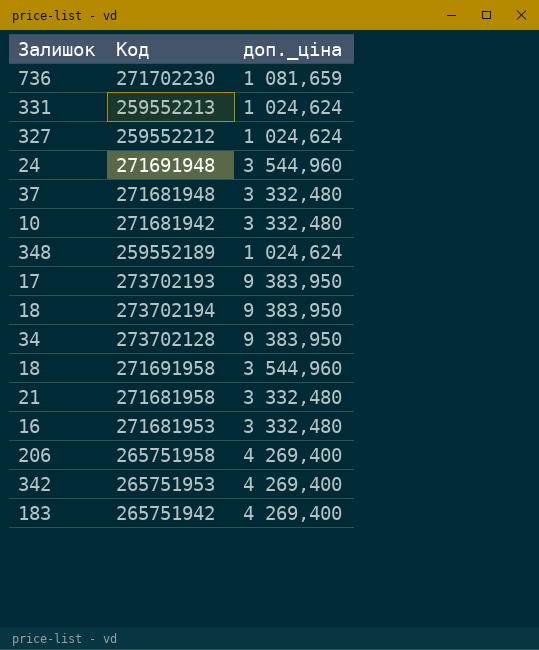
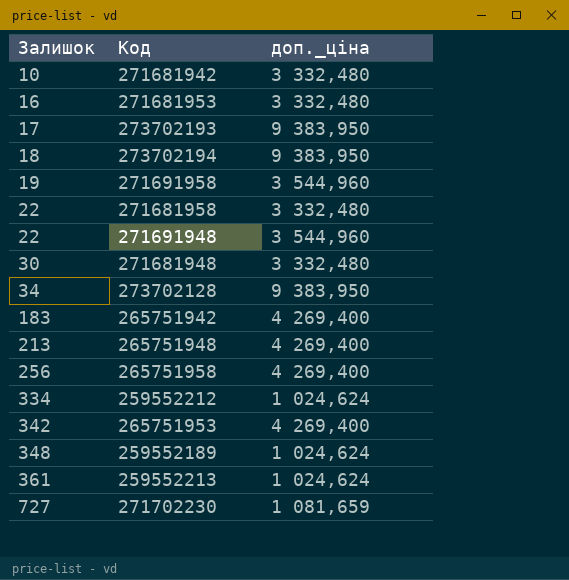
row order: none -> Залишок ascending
271691958 | Залишок: 18 -> 19
271681958 | Залишок: 21 -> 22
271691948 | Залишок: 24 -> 22
271681948 | Залишок: 37 -> 30
row 265751948: none -> 213 | 4 269,400
265751958 | Залишок: 206 -> 256
259552212 | Залишок: 327 -> 334
259552213 | Залишок: 331 -> 361
271702230 | Залишок: 736 -> 727

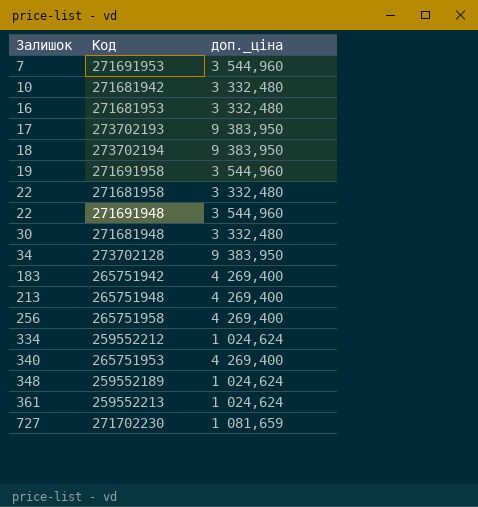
row 271691953: none -> 7 | 3 544,960
265751953 | Залишок: 342 -> 340

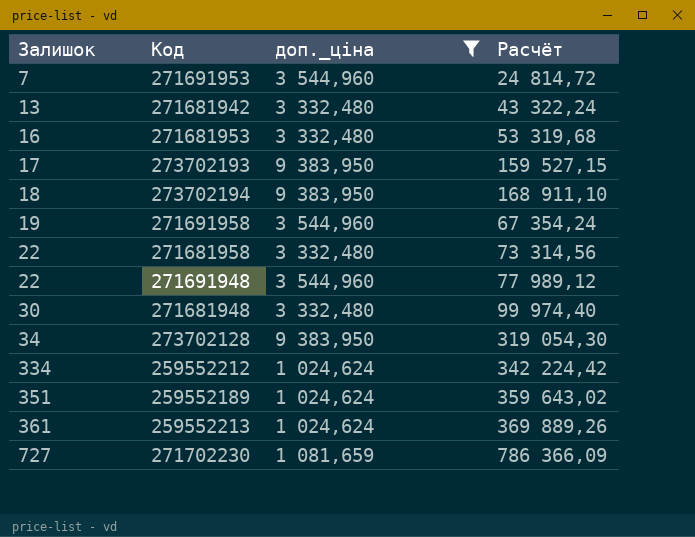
filter: none -> доп._ціна != 4 269,400
column Расчёт | formula: none -> [Залишок] * [доп._ціна]
271681942 | Залишок: 10 -> 13
259552189 | Залишок: 348 -> 351

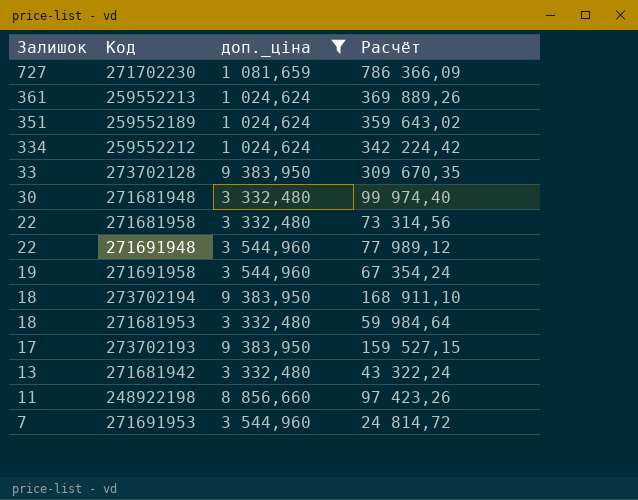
row order: Залишок ascending -> Залишок descending
273702128 | Залишок: 34 -> 33
273702128 | Расчёт: 319 054,30 -> 309 670,35
271681953 | Залишок: 16 -> 18
271681953 | Расчёт: 53 319,68 -> 59 984,64
row 248922198: none -> 11 | 8 856,660 | 97 423,26

